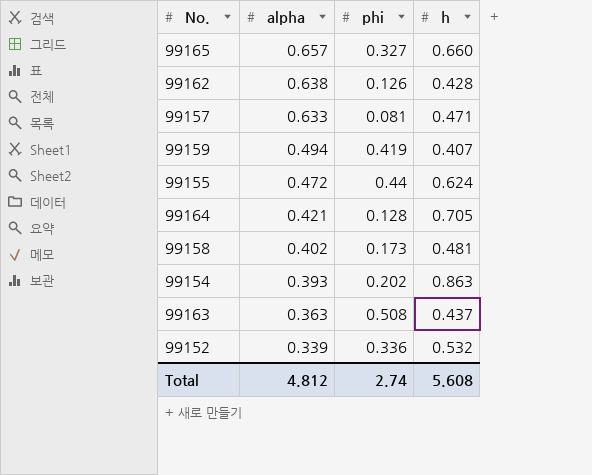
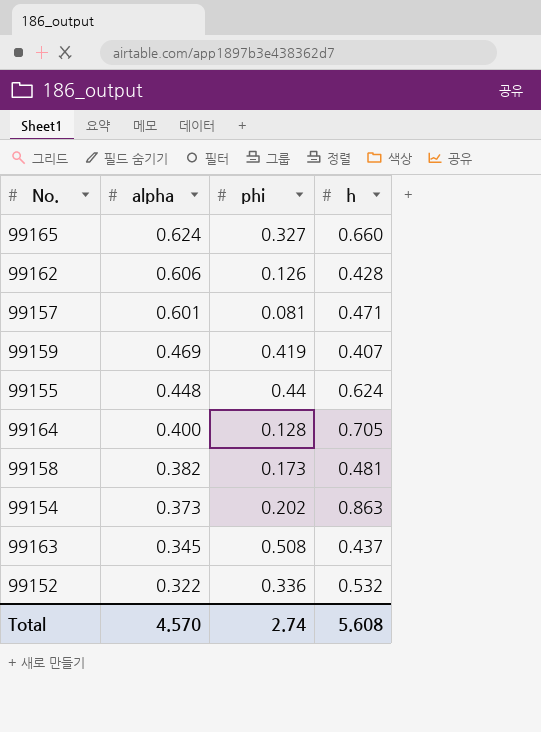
99165 | alpha: 0.657 -> 0.624
99162 | alpha: 0.638 -> 0.606
99157 | alpha: 0.633 -> 0.601
99159 | alpha: 0.494 -> 0.469
99155 | alpha: 0.472 -> 0.448
99164 | alpha: 0.421 -> 0.400
99158 | alpha: 0.402 -> 0.382
99154 | alpha: 0.393 -> 0.373
99163 | alpha: 0.363 -> 0.345
99152 | alpha: 0.339 -> 0.322
Total | alpha: 4.812 -> 4.570

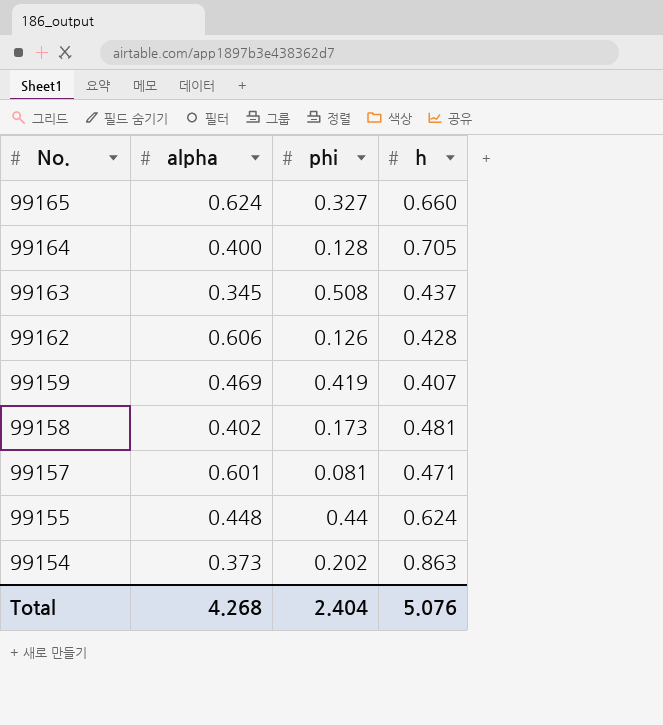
row order: alpha descending -> No. descending
row 99152: 0.322 | 0.336 | 0.532 -> none
99158 | alpha: 0.382 -> 0.402
Total | alpha: 4.570 -> 4.268
Total | phi: 2.74 -> 2.404
Total | h: 5.608 -> 5.076

